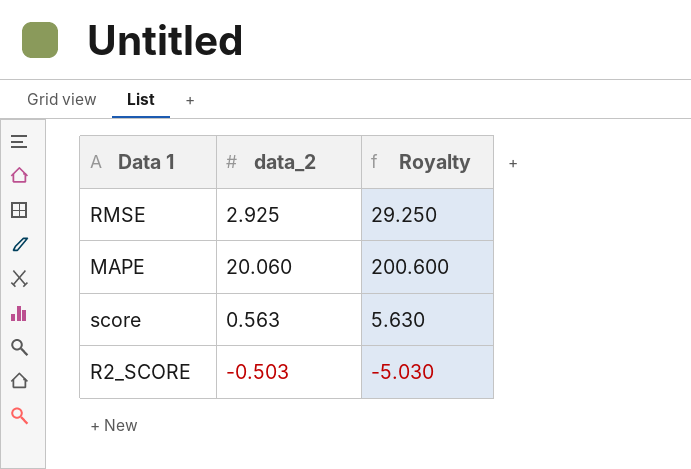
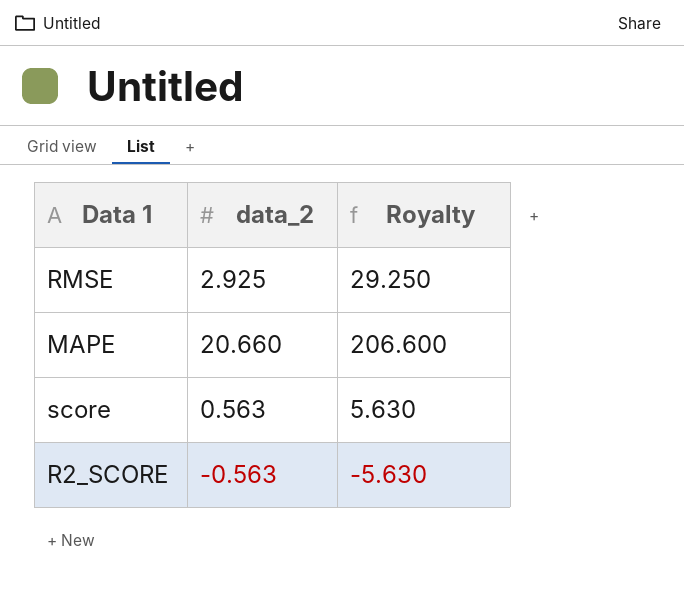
MAPE | data_2: 20.060 -> 20.660
MAPE | Royalty: 200.600 -> 206.600
R2_SCORE | data_2: -0.503 -> -0.563
R2_SCORE | Royalty: -5.030 -> -5.630

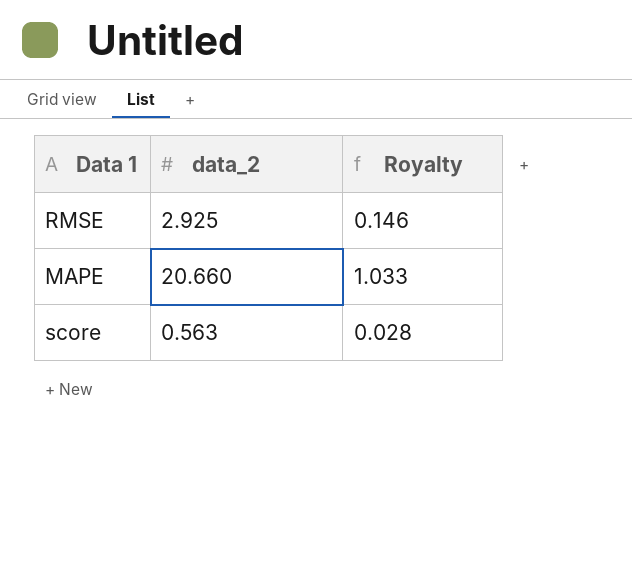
column Royalty | formula: [data_2] * 10 -> [data_2] * 0.05
row R2_SCORE: -0.563 | -5.630 -> none

